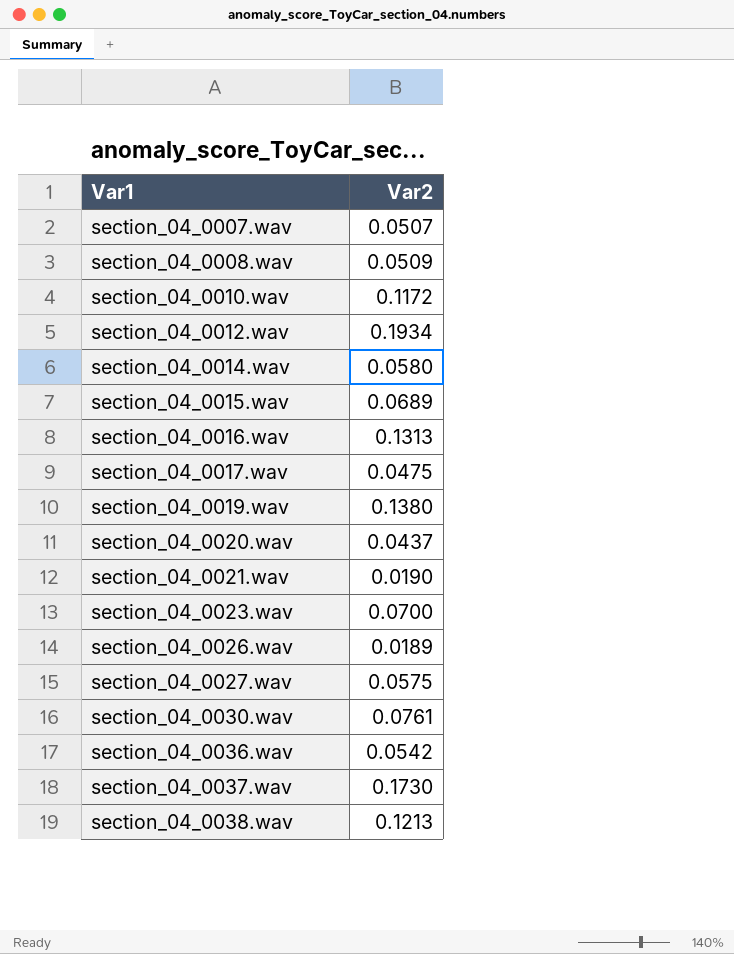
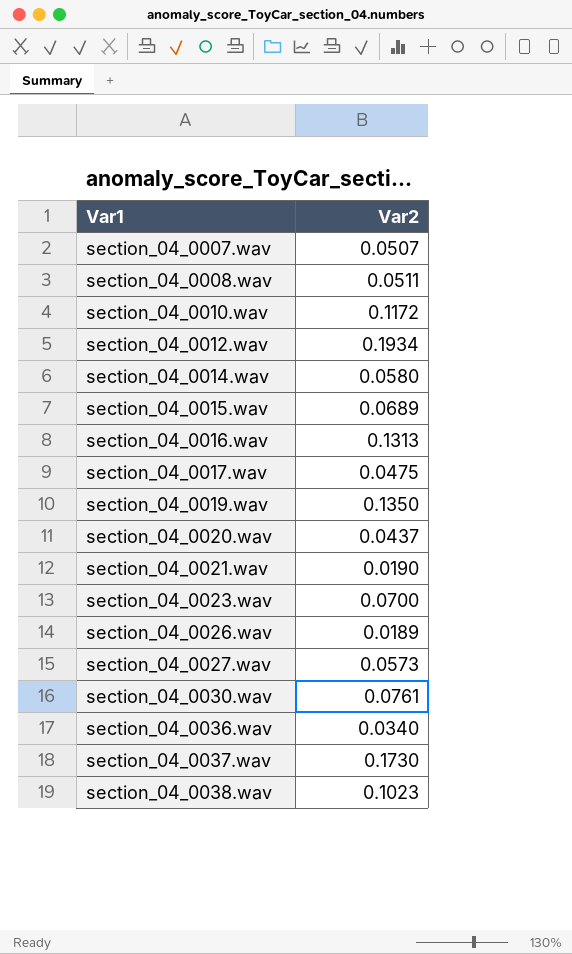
section_04_0008.wav | Var2: 0.0509 -> 0.0511
section_04_0019.wav | Var2: 0.1380 -> 0.1350
section_04_0027.wav | Var2: 0.0575 -> 0.0573
section_04_0036.wav | Var2: 0.0542 -> 0.0340
section_04_0038.wav | Var2: 0.1213 -> 0.1023

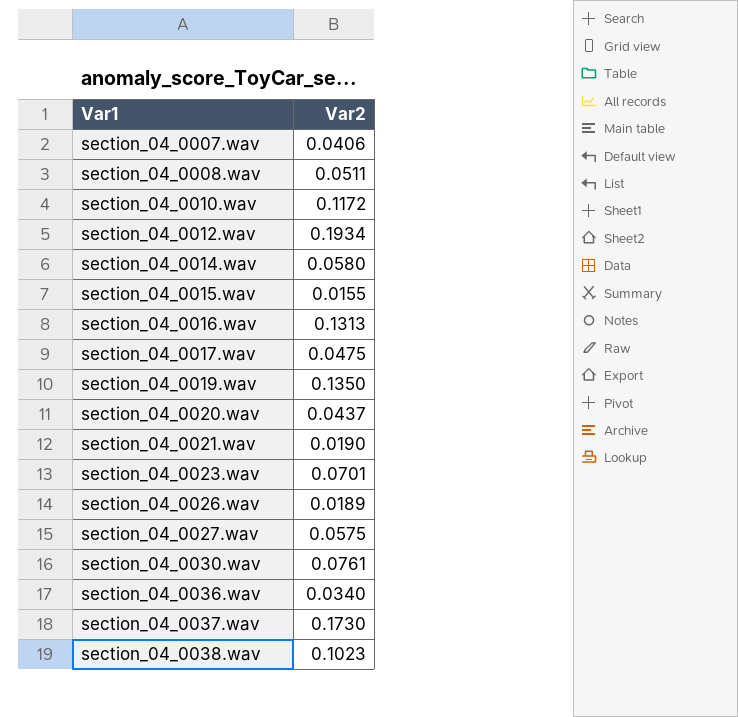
section_04_0007.wav | Var2: 0.0507 -> 0.0406
section_04_0015.wav | Var2: 0.0689 -> 0.0155
section_04_0023.wav | Var2: 0.0700 -> 0.0701
section_04_0027.wav | Var2: 0.0573 -> 0.0575

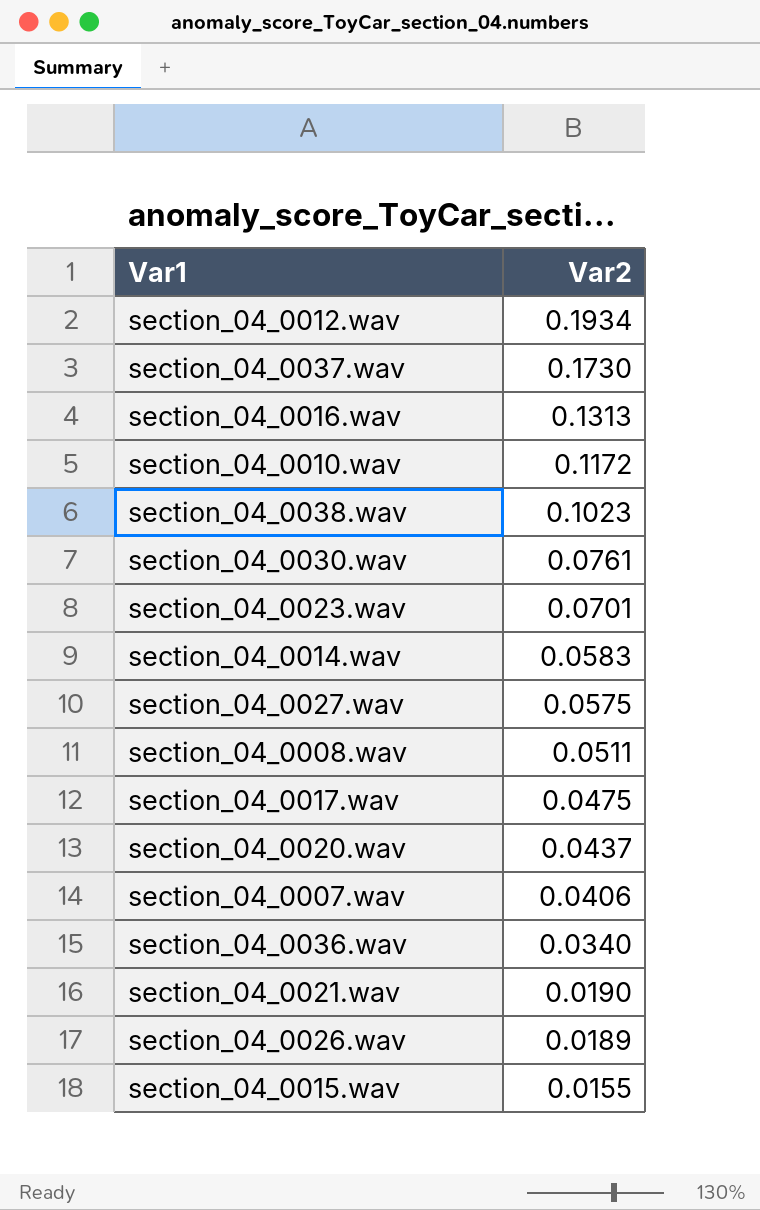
row order: Var1 ascending -> Var2 descending
row section_04_0019.wav: 0.1350 -> none
section_04_0014.wav | Var2: 0.0580 -> 0.0583

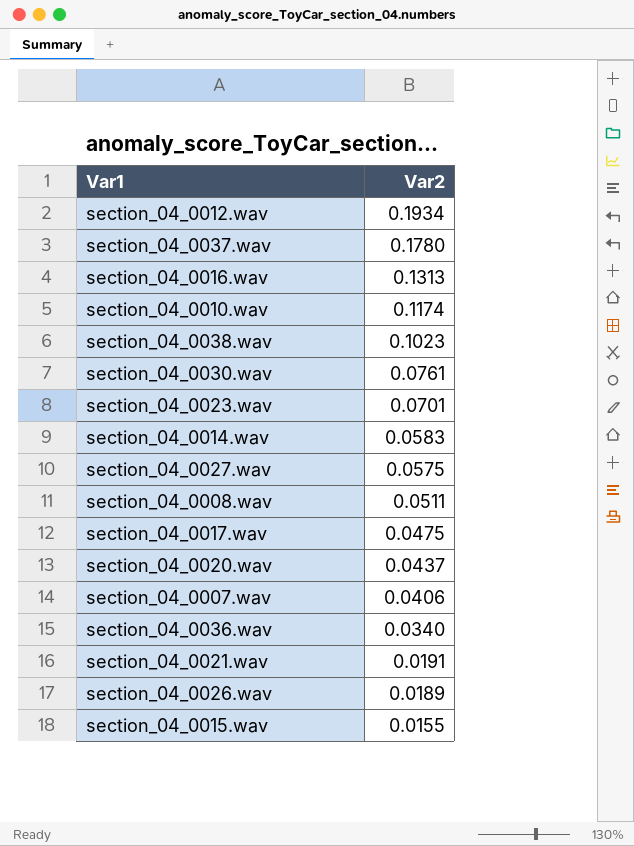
section_04_0037.wav | Var2: 0.1730 -> 0.1780
section_04_0010.wav | Var2: 0.1172 -> 0.1174
section_04_0021.wav | Var2: 0.0190 -> 0.0191

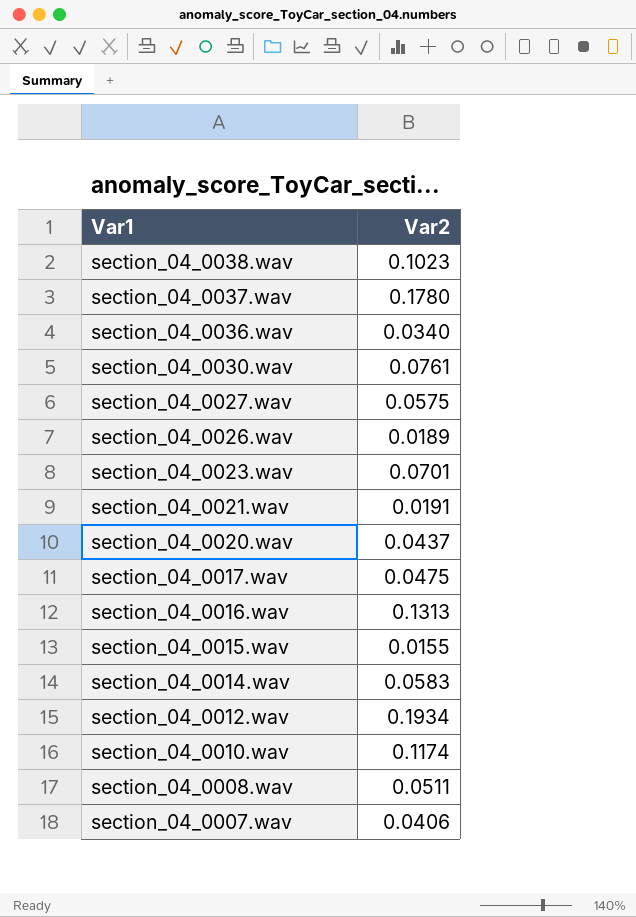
row order: Var2 descending -> Var1 descending

